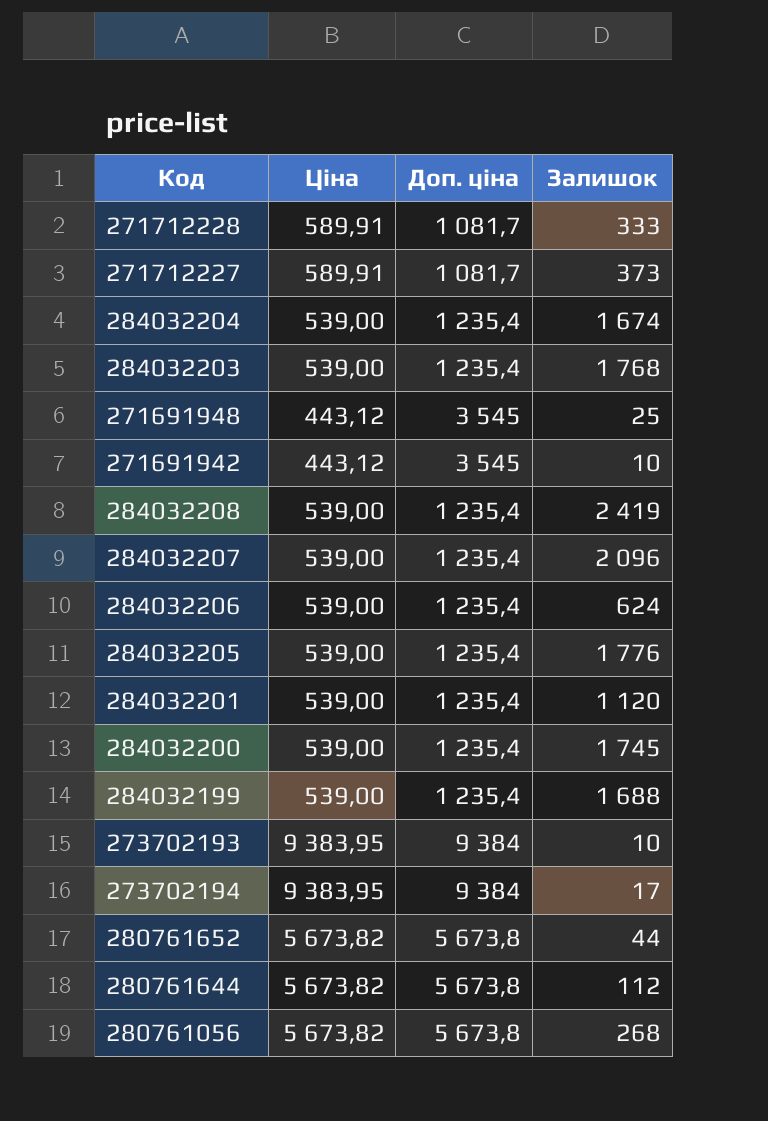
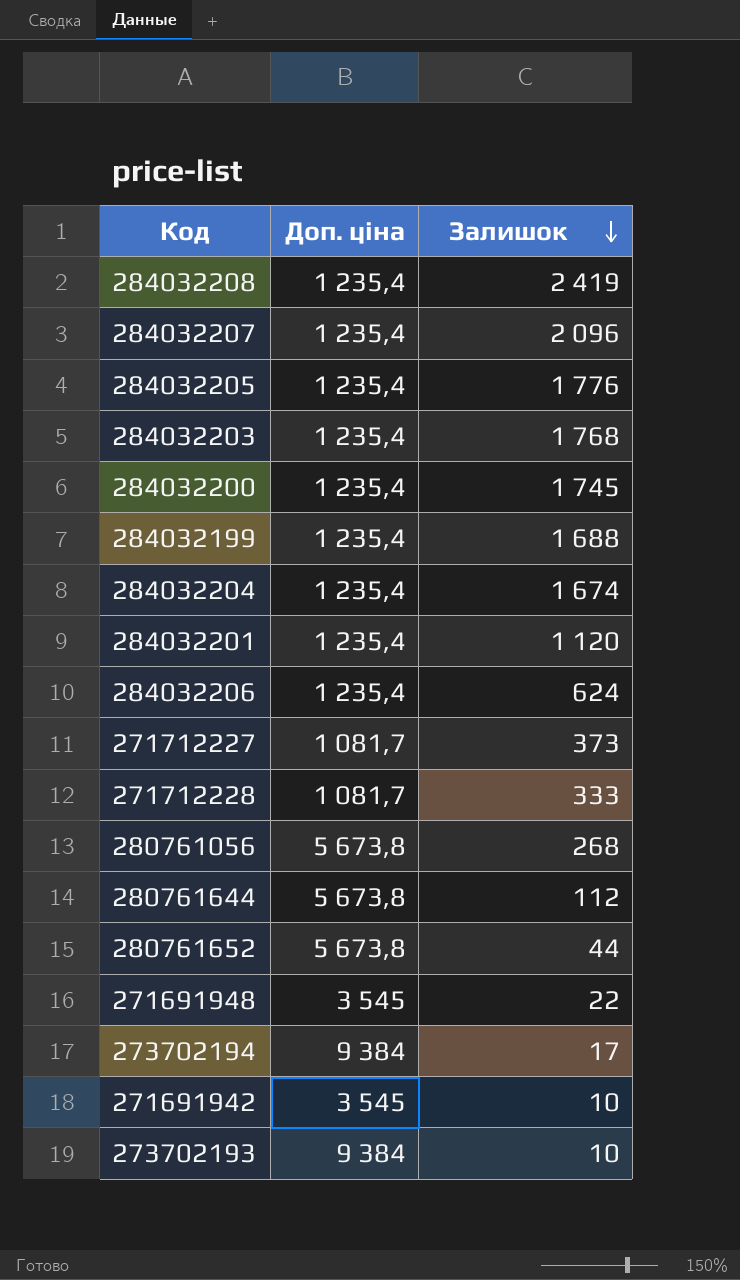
row order: none -> Залишок descending
column Ціна | position: 2 -> none
271691948 | Залишок: 25 -> 22

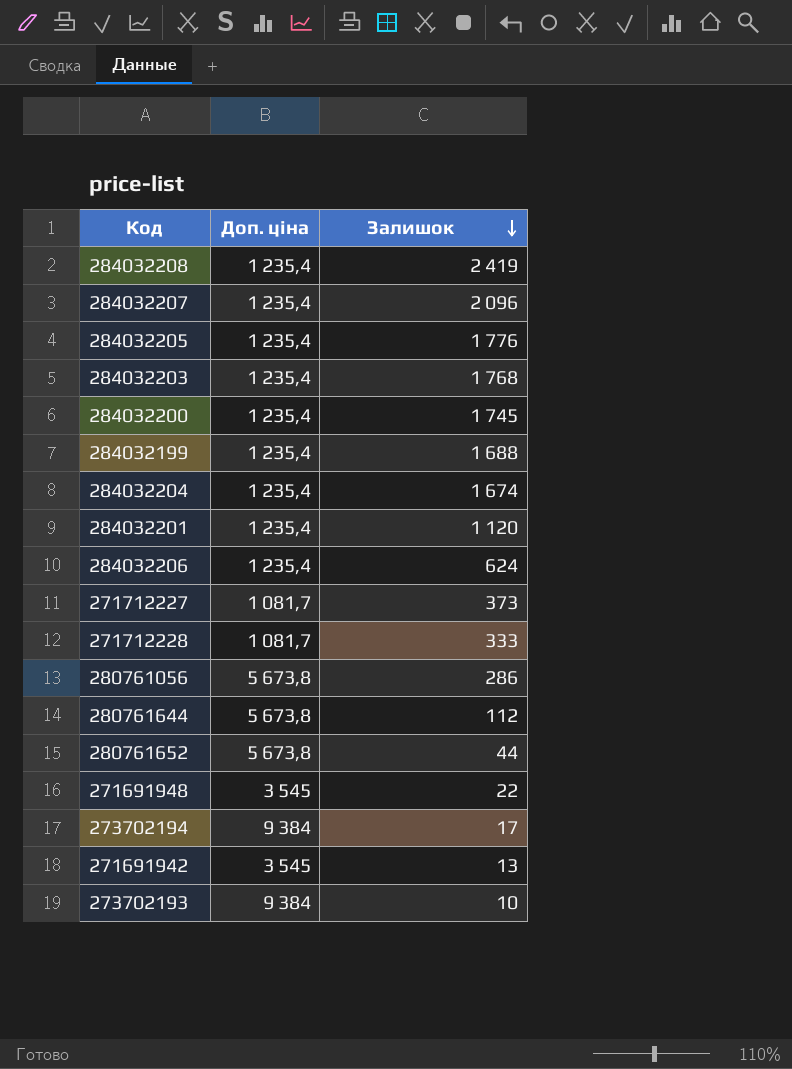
280761056 | Залишок: 268 -> 286
271691942 | Залишок: 10 -> 13

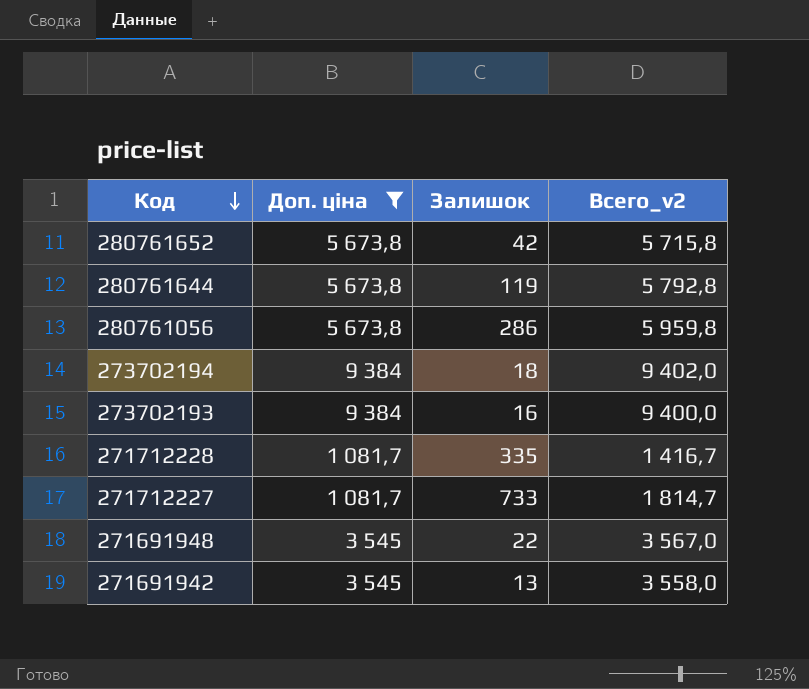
filter: none -> Доп. ціна != 1 235,4
row order: Залишок descending -> Код descending
column Всего_v2 | formula: none -> [Доп. ціна] + [Залишок]
280761652 | Залишок: 44 -> 42
280761644 | Залишок: 112 -> 119
273702194 | Залишок: 17 -> 18
273702193 | Залишок: 10 -> 16
271712228 | Залишок: 333 -> 335
271712227 | Залишок: 373 -> 733

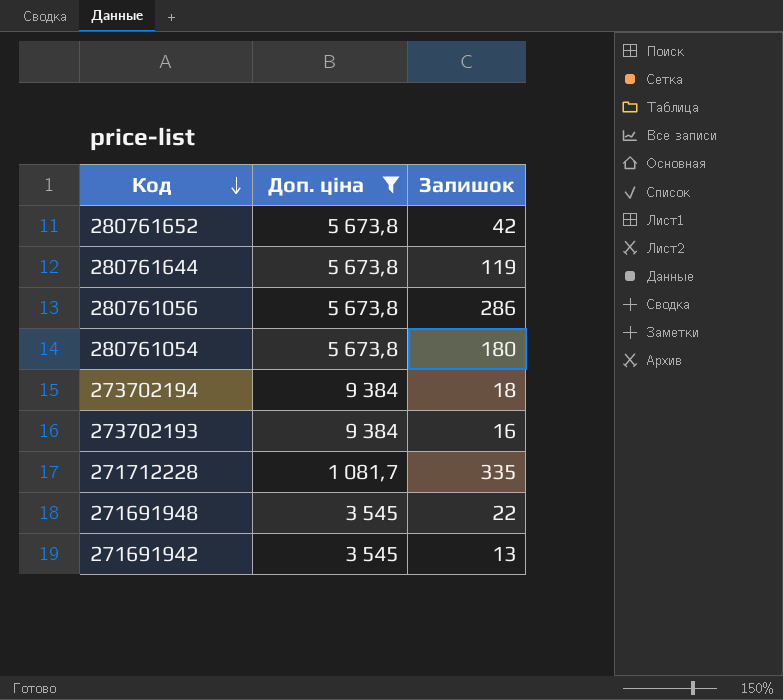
column Всего_v2 | formula: [Доп. ціна] + [Залишок] -> none
row 271712227: 1 081,7 | 733 | 1 814,7 -> none
row 280761054: none -> 5 673,8 | 180

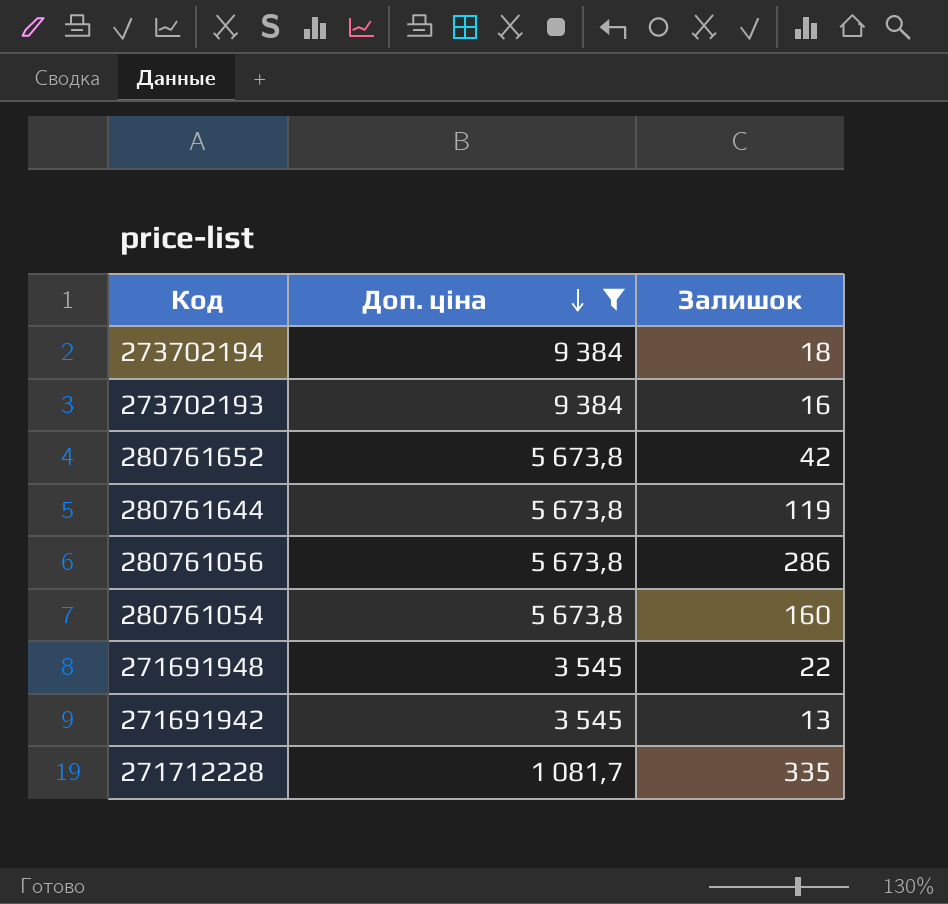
row order: Код descending -> Доп. ціна descending
280761054 | Залишок: 180 -> 160

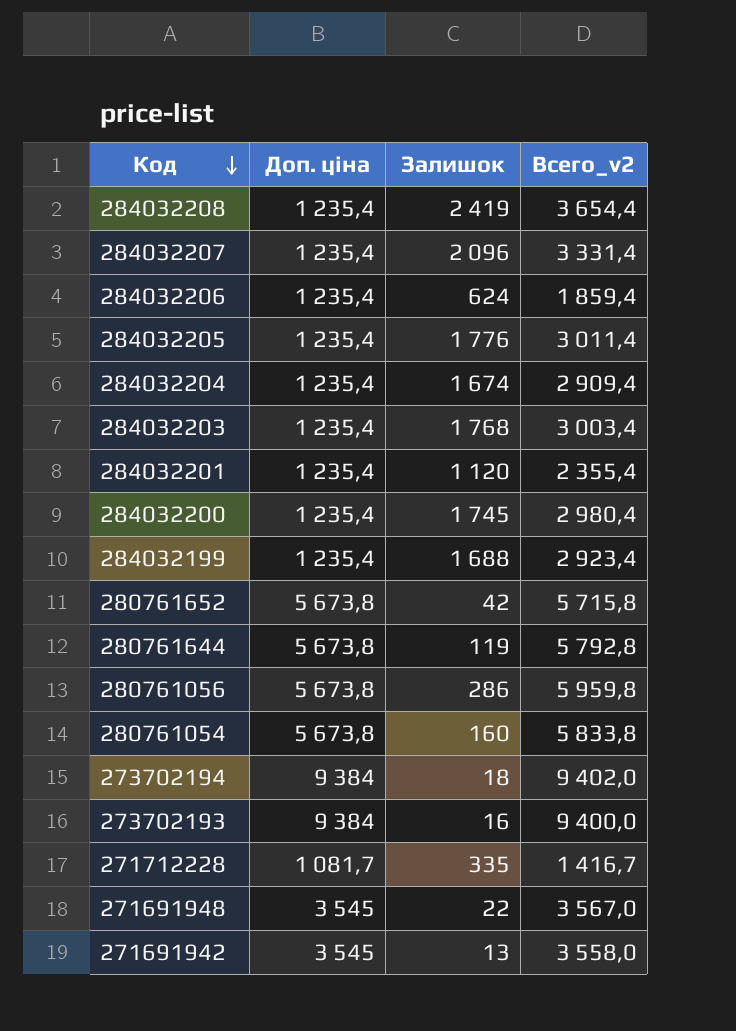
filter: Доп. ціна != 1 235,4 -> none
row order: Доп. ціна descending -> Код descending
column Всего_v2 | formula: none -> [Доп. ціна] + [Залишок]

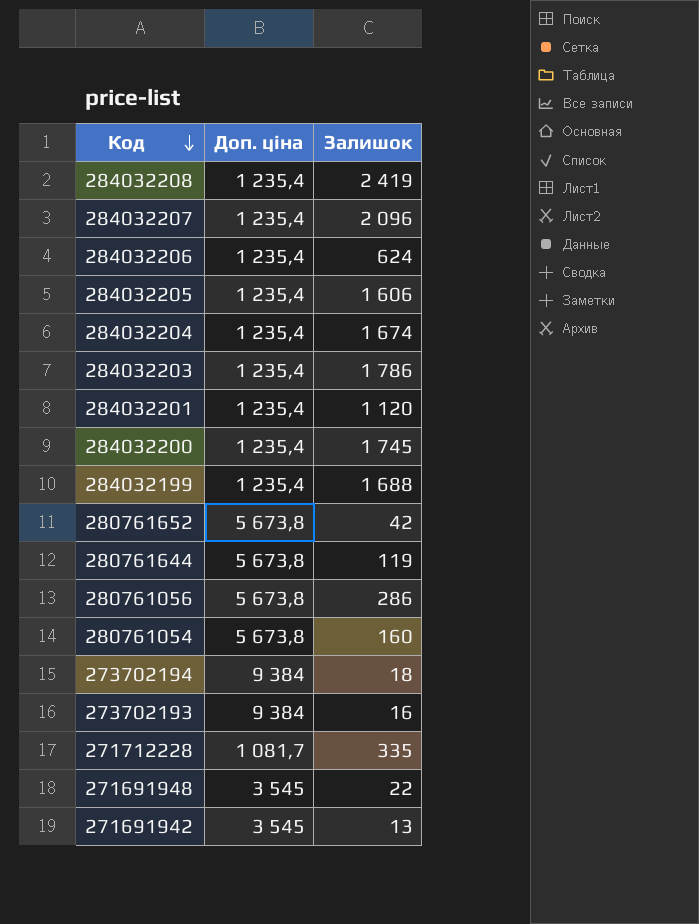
column Всего_v2 | formula: [Доп. ціна] + [Залишок] -> none
284032205 | Залишок: 1 776 -> 1 606
284032203 | Залишок: 1 768 -> 1 786

